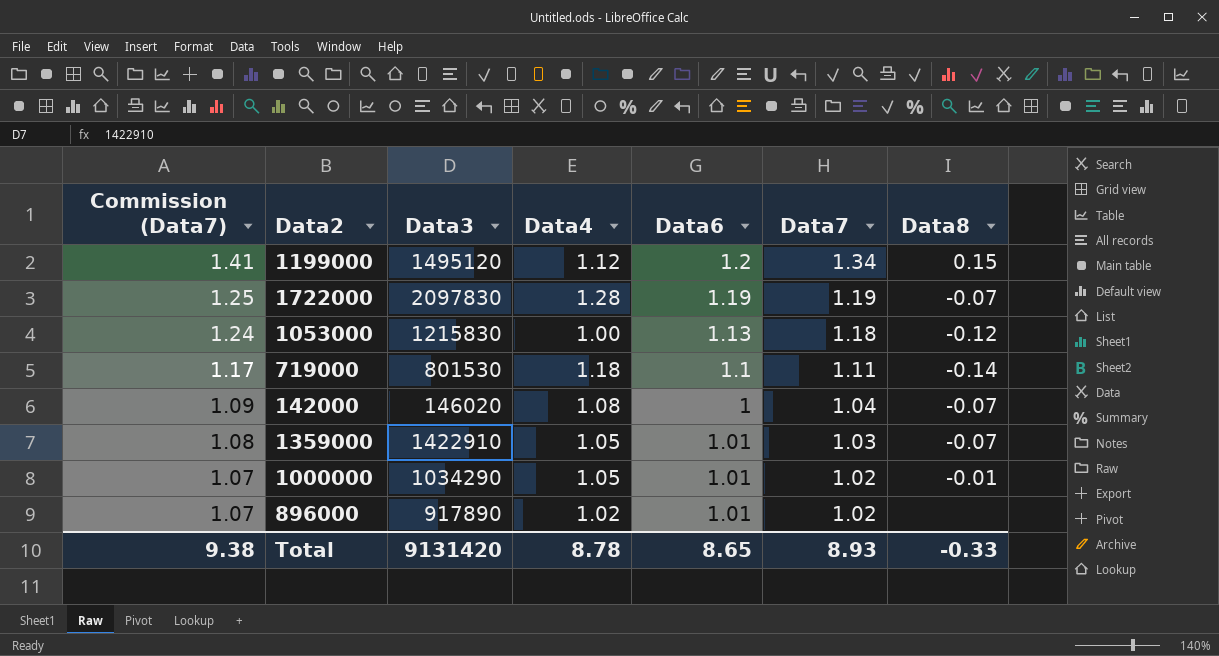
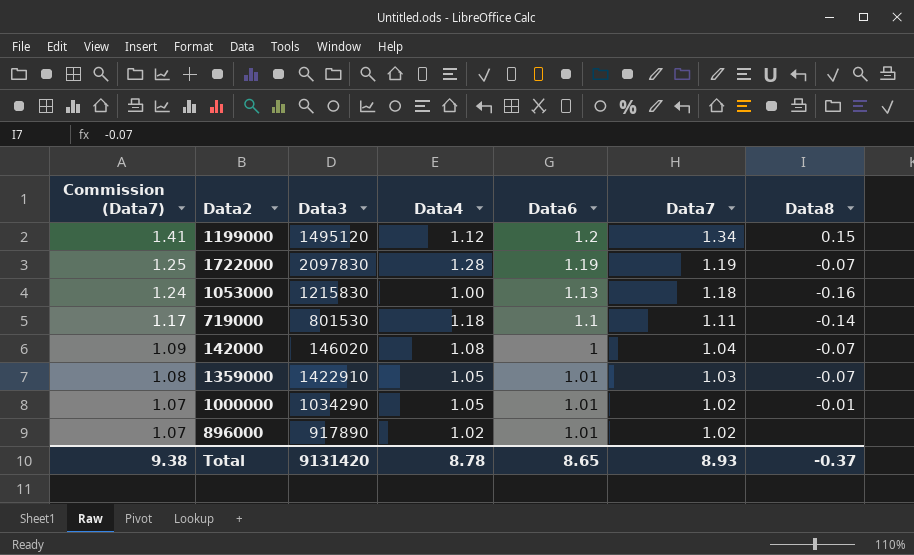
1053000 | Data8: -0.12 -> -0.16
Total | Data8: -0.33 -> -0.37

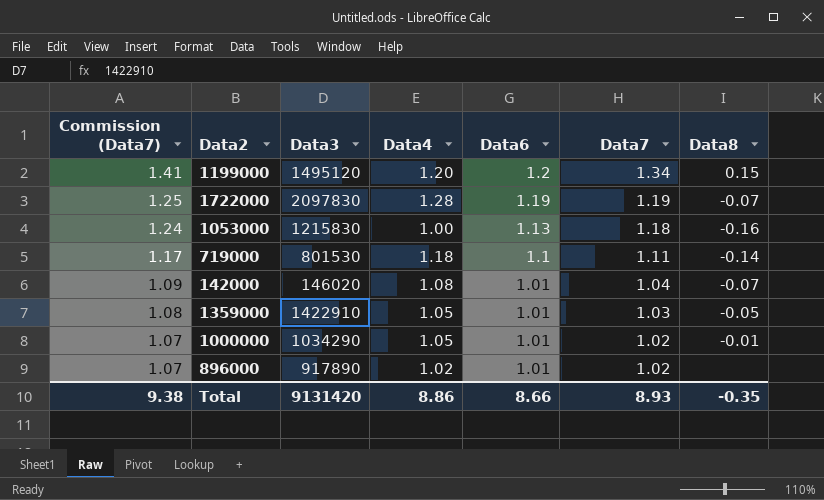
1199000 | Data4: 1.12 -> 1.20
142000 | Data6: 1 -> 1.01
1359000 | Data8: -0.07 -> -0.05
Total | Data4: 8.78 -> 8.86
Total | Data6: 8.65 -> 8.66
Total | Data8: -0.37 -> -0.35

